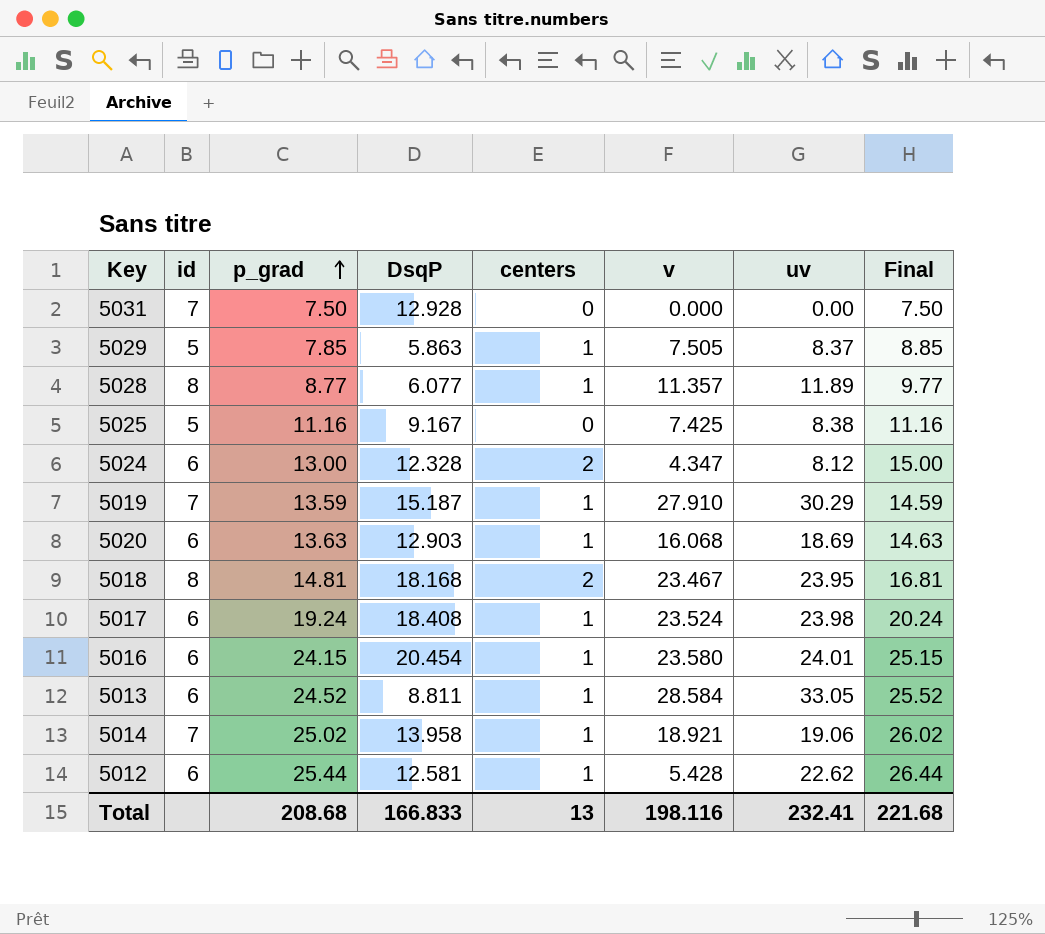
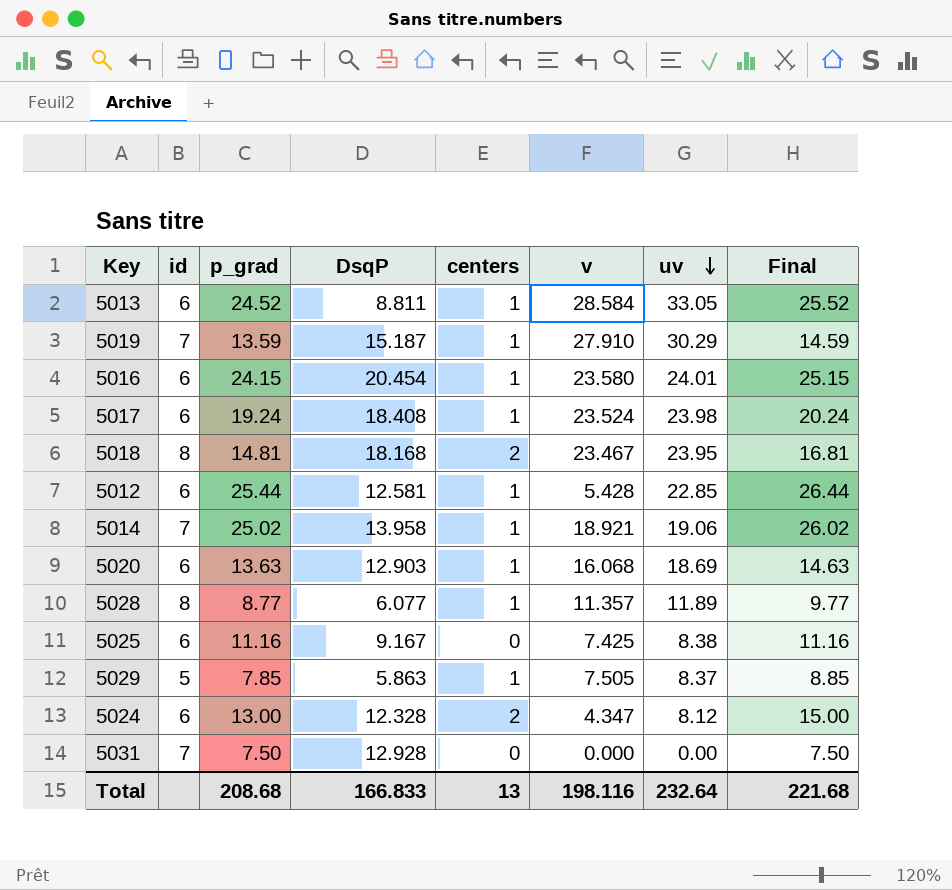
row order: p_grad ascending -> uv descending
5012 | uv: 22.62 -> 22.85
5025 | id: 5 -> 6
Total | uv: 232.41 -> 232.64

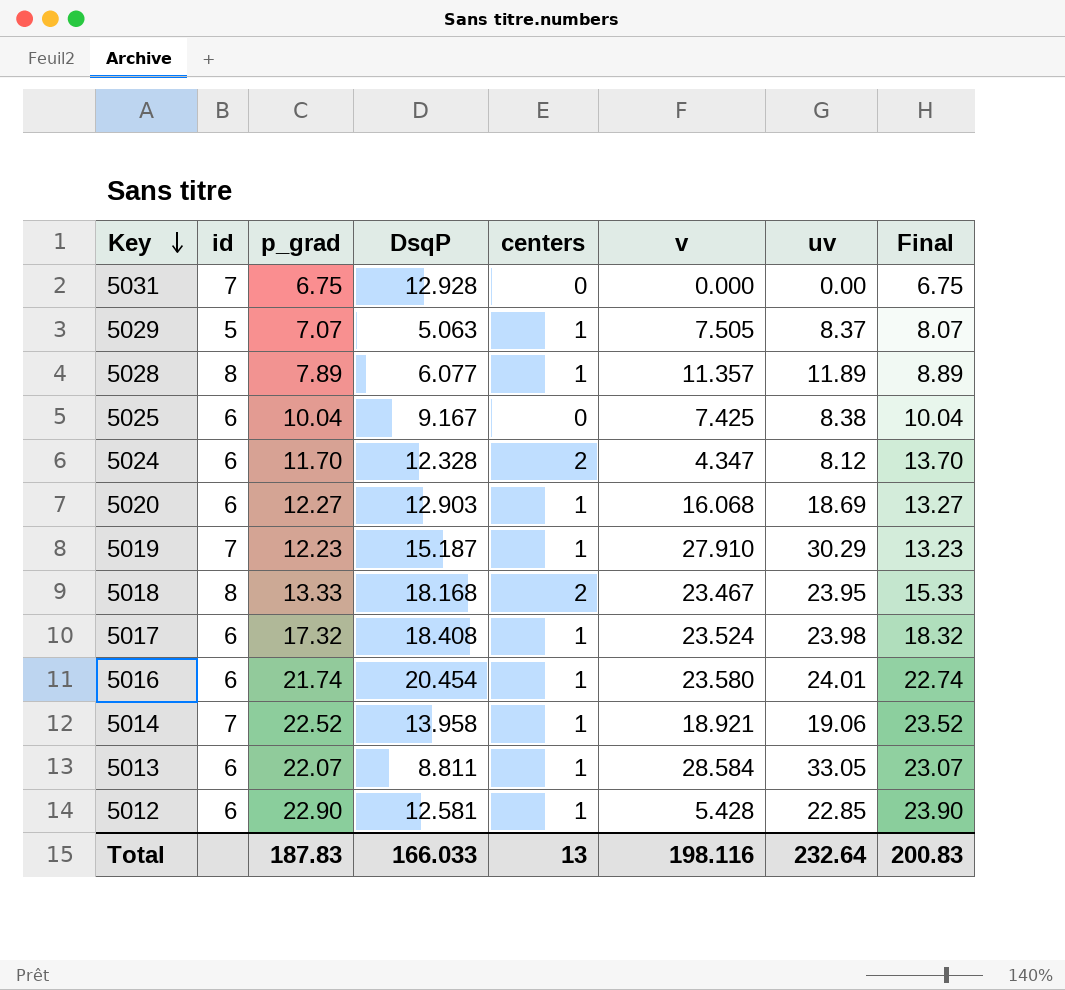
row order: uv descending -> Key descending
5031 | p_grad: 7.50 -> 6.75
5031 | Final: 7.50 -> 6.75
5029 | p_grad: 7.85 -> 7.07
5029 | DsqP: 5.863 -> 5.063
5029 | Final: 8.85 -> 8.07
5028 | p_grad: 8.77 -> 7.89
5028 | Final: 9.77 -> 8.89
5025 | p_grad: 11.16 -> 10.04
5025 | Final: 11.16 -> 10.04
5024 | p_grad: 13.00 -> 11.70
5024 | Final: 15.00 -> 13.70
5020 | p_grad: 13.63 -> 12.27
5020 | Final: 14.63 -> 13.27
5019 | p_grad: 13.59 -> 12.23
5019 | Final: 14.59 -> 13.23
5018 | p_grad: 14.81 -> 13.33
5018 | Final: 16.81 -> 15.33
5017 | p_grad: 19.24 -> 17.32
5017 | Final: 20.24 -> 18.32
5016 | p_grad: 24.15 -> 21.74
5016 | Final: 25.15 -> 22.74
5014 | p_grad: 25.02 -> 22.52
5014 | Final: 26.02 -> 23.52
5013 | p_grad: 24.52 -> 22.07
5013 | Final: 25.52 -> 23.07
5012 | p_grad: 25.44 -> 22.90
5012 | Final: 26.44 -> 23.90
Total | p_grad: 208.68 -> 187.83
Total | DsqP: 166.833 -> 166.033
Total | Final: 221.68 -> 200.83

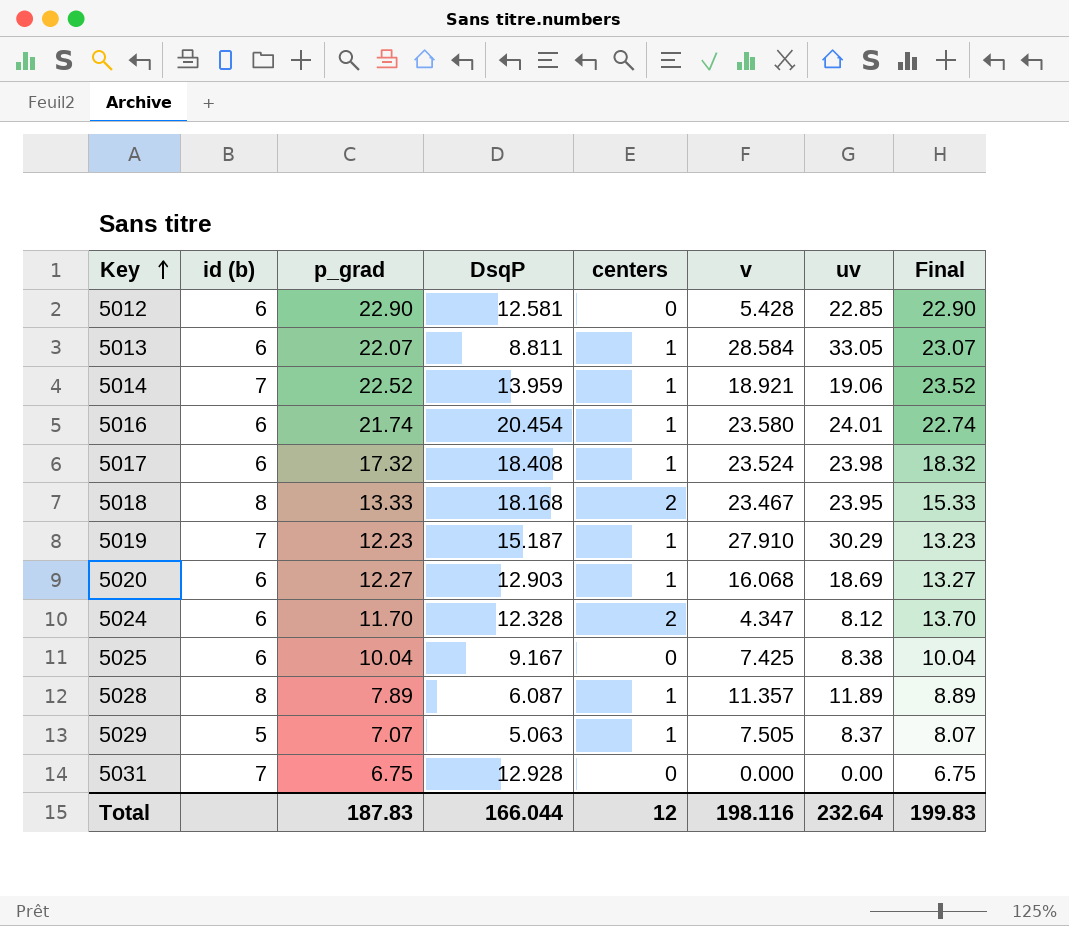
row order: Key descending -> Key ascending
column name: id -> id (b)
5012 | centers: 1 -> 0
5012 | Final: 23.90 -> 22.90
5014 | DsqP: 13.958 -> 13.959
5028 | DsqP: 6.077 -> 6.087
Total | DsqP: 166.033 -> 166.044
Total | centers: 13 -> 12
Total | Final: 200.83 -> 199.83

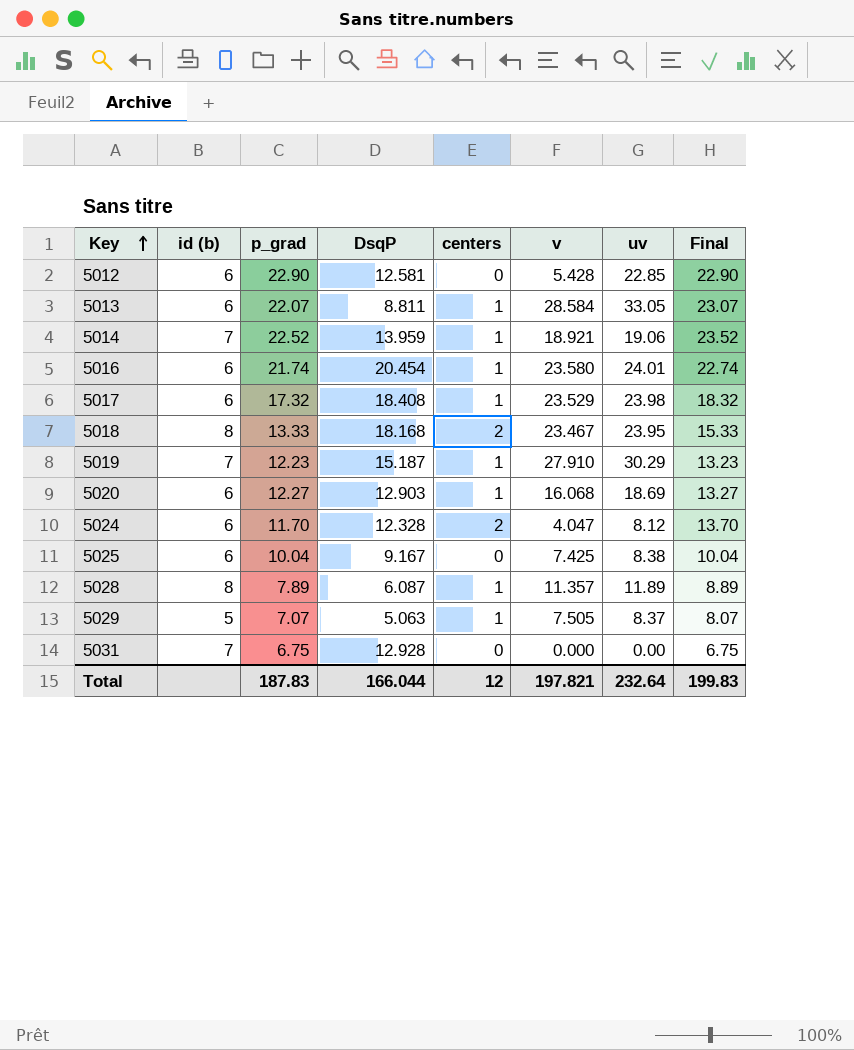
5017 | v: 23.524 -> 23.529
5024 | v: 4.347 -> 4.047
Total | v: 198.116 -> 197.821

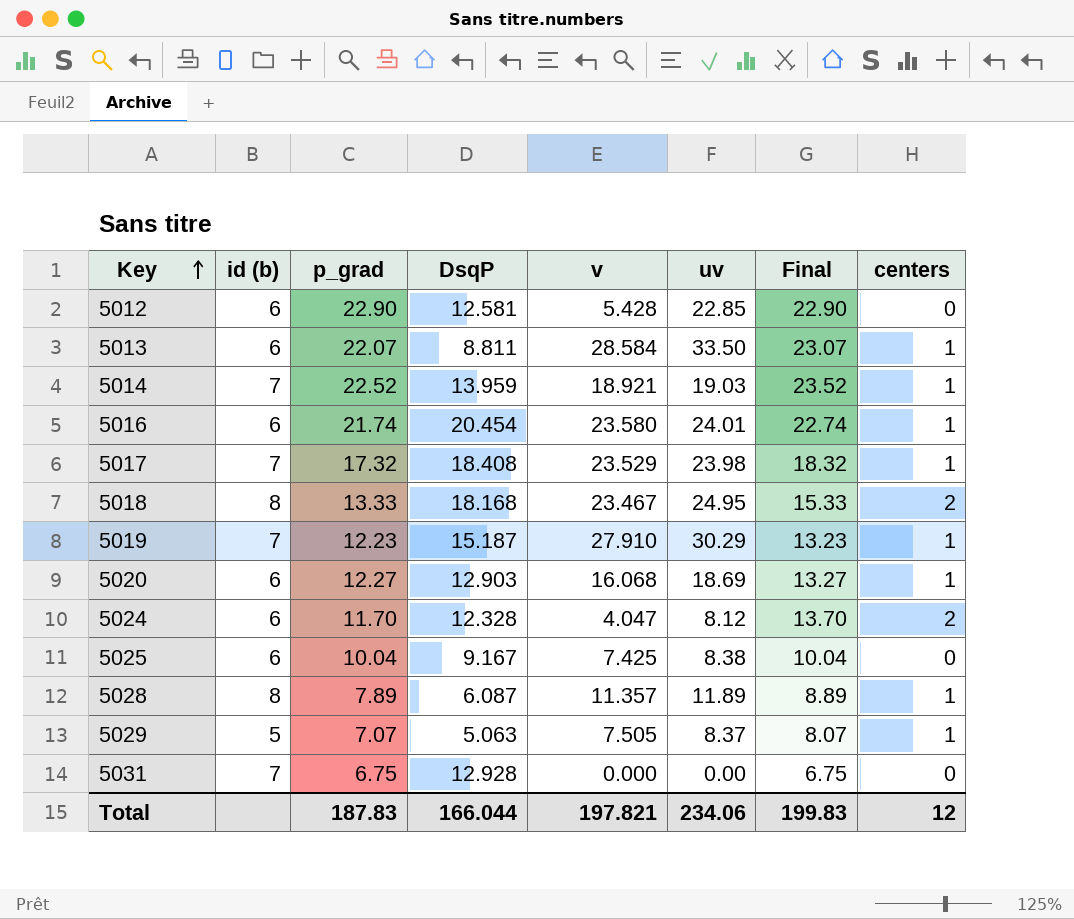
column centers | position: 5 -> 8
5013 | uv: 33.05 -> 33.50
5014 | uv: 19.06 -> 19.03
5017 | id (b): 6 -> 7
5018 | uv: 23.95 -> 24.95
Total | uv: 232.64 -> 234.06

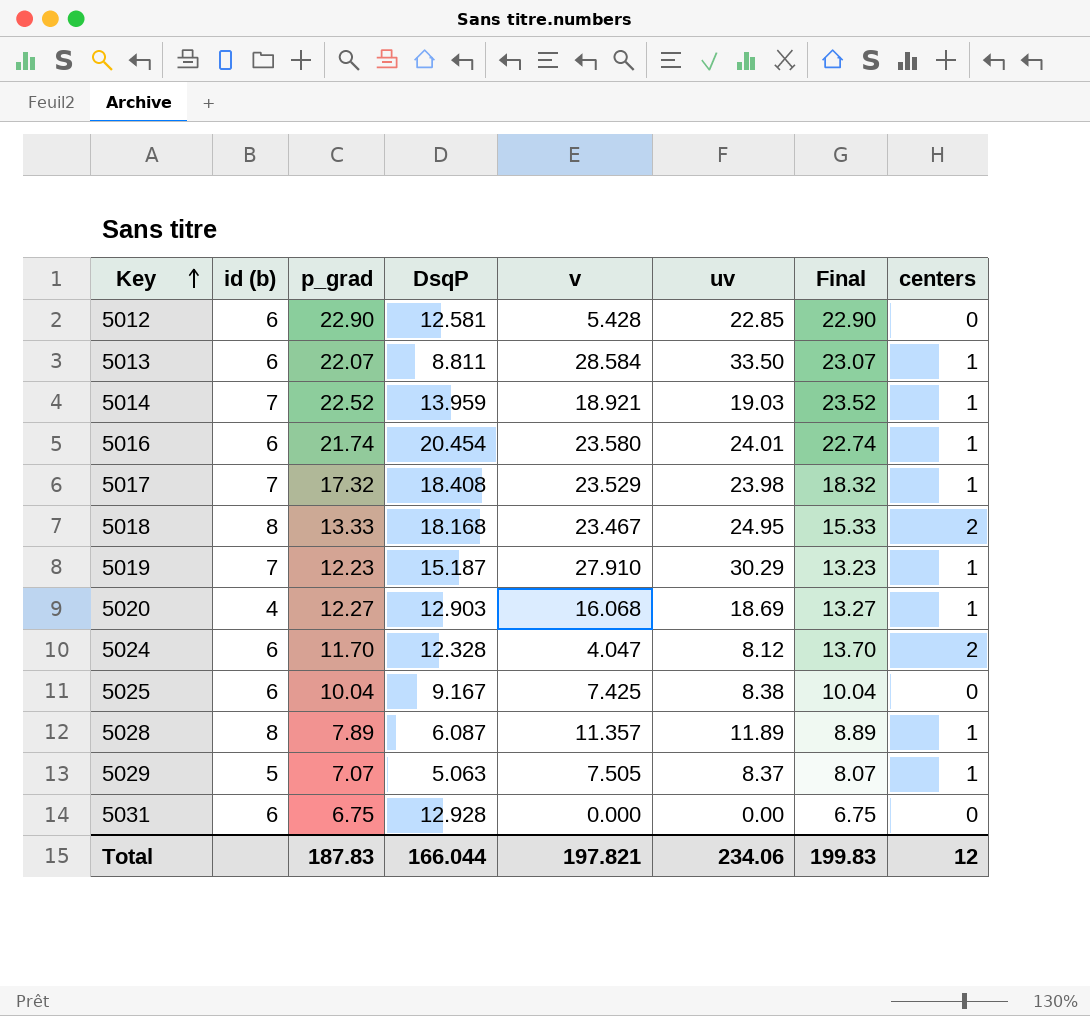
5020 | id (b): 6 -> 4
5031 | id (b): 7 -> 6

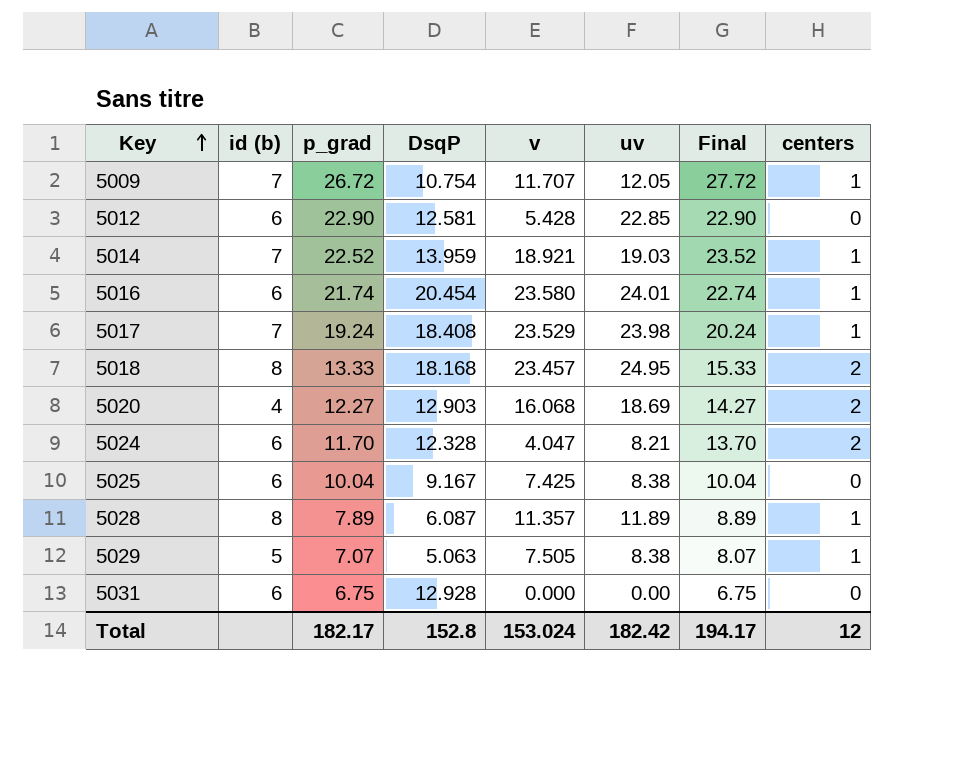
row 5013: 6 | 22.07 | 8.811 | 28.584 | 33.50 | 23.07 | 1 -> none
row 5019: 7 | 12.23 | 15.187 | 27.910 | 30.29 | 13.23 | 1 -> none
row 5009: none -> 7 | 26.72 | 10.754 | 11.707 | 12.05 | 27.72 | 1
5017 | p_grad: 17.32 -> 19.24
5017 | Final: 18.32 -> 20.24
5018 | v: 23.467 -> 23.457
5020 | Final: 13.27 -> 14.27
5020 | centers: 1 -> 2
5024 | uv: 8.12 -> 8.21
5029 | uv: 8.37 -> 8.38
Total | p_grad: 187.83 -> 182.17
Total | DsqP: 166.044 -> 152.8
Total | v: 197.821 -> 153.024
Total | uv: 234.06 -> 182.42
Total | Final: 199.83 -> 194.17

